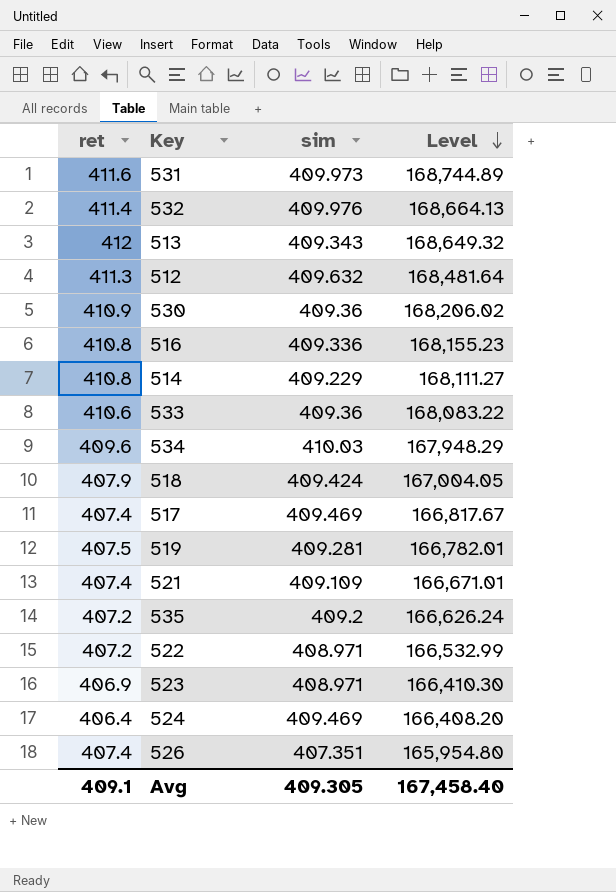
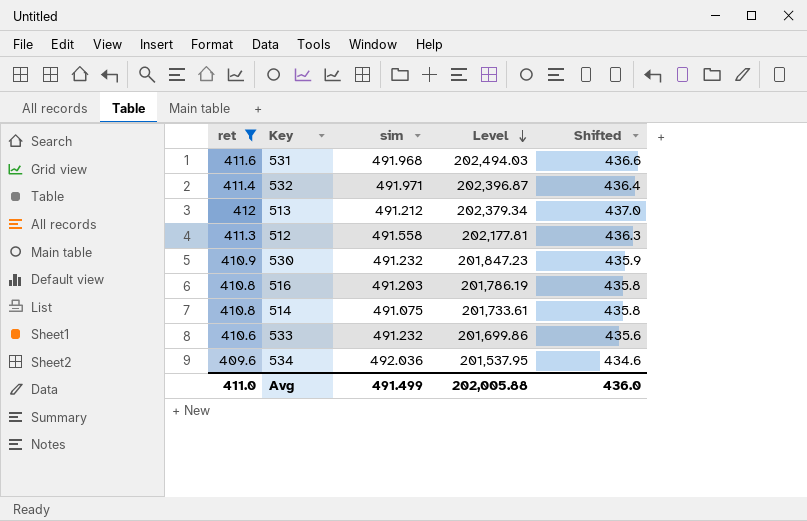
filter: none -> ret >= 409.6
column Shifted | formula: none -> [ret] + 25
531 | sim: 409.973 -> 491.968
531 | Level: 168,744.89 -> 202,494.03
532 | sim: 409.976 -> 491.971
532 | Level: 168,664.13 -> 202,396.87
513 | sim: 409.343 -> 491.212
513 | Level: 168,649.32 -> 202,379.34
512 | sim: 409.632 -> 491.558
512 | Level: 168,481.64 -> 202,177.81
530 | sim: 409.36 -> 491.232
530 | Level: 168,206.02 -> 201,847.23
516 | sim: 409.336 -> 491.203
516 | Level: 168,155.23 -> 201,786.19
514 | sim: 409.229 -> 491.075
514 | Level: 168,111.27 -> 201,733.61
533 | sim: 409.36 -> 491.232
533 | Level: 168,083.22 -> 201,699.86
534 | sim: 410.03 -> 492.036
534 | Level: 167,948.29 -> 201,537.95
Avg | ret: 409.1 -> 411.0
Avg | sim: 409.305 -> 491.499
Avg | Level: 167,458.40 -> 202,005.88

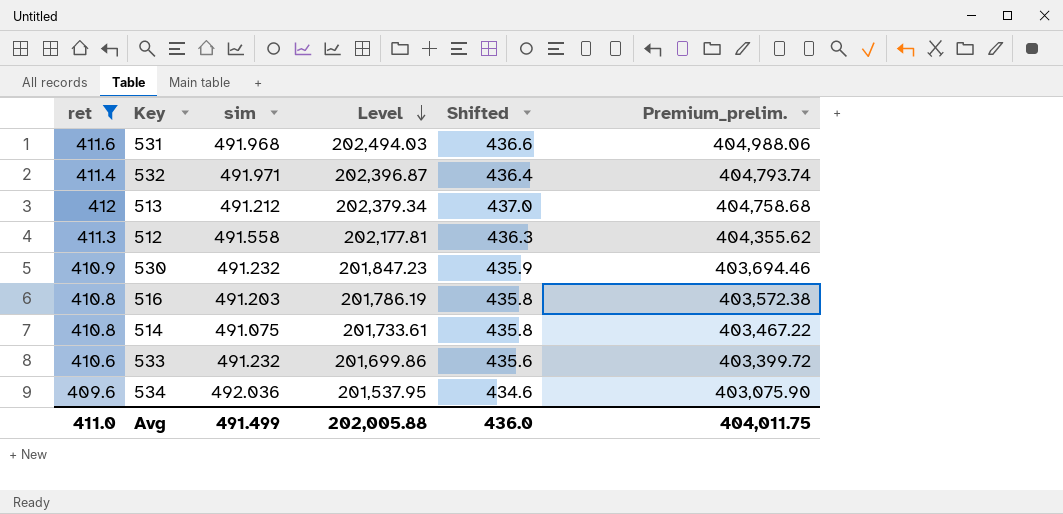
column Premium_prelim. | formula: none -> [Level] * 2

